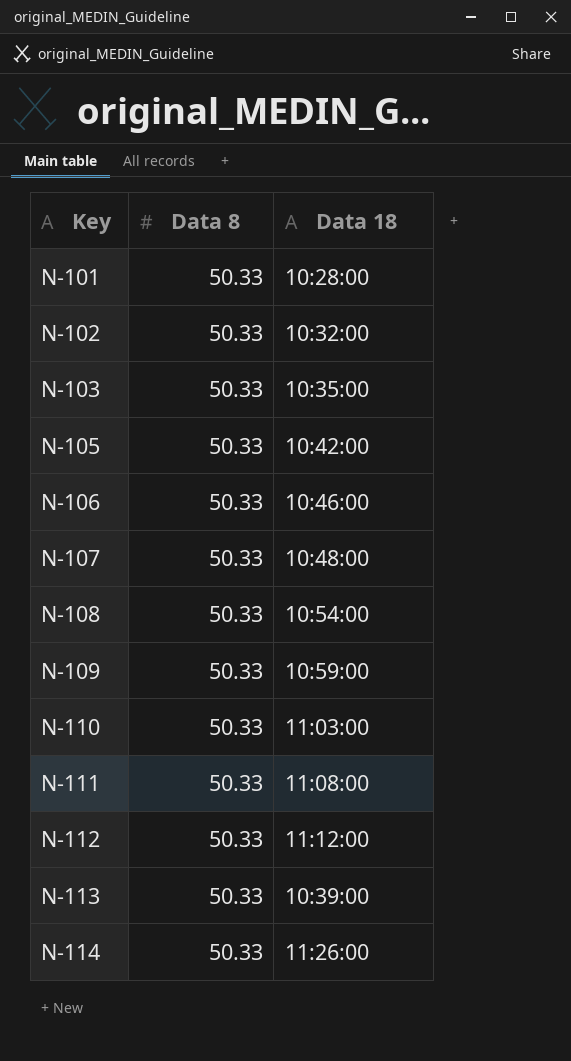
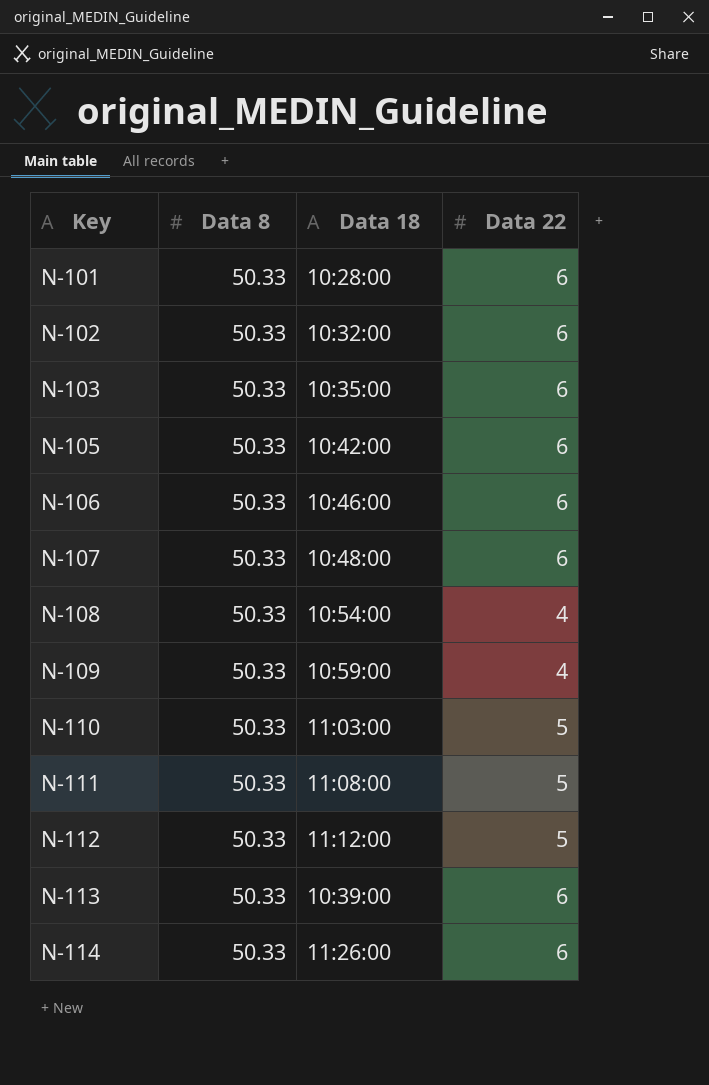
column Data 22 | position: none -> 4

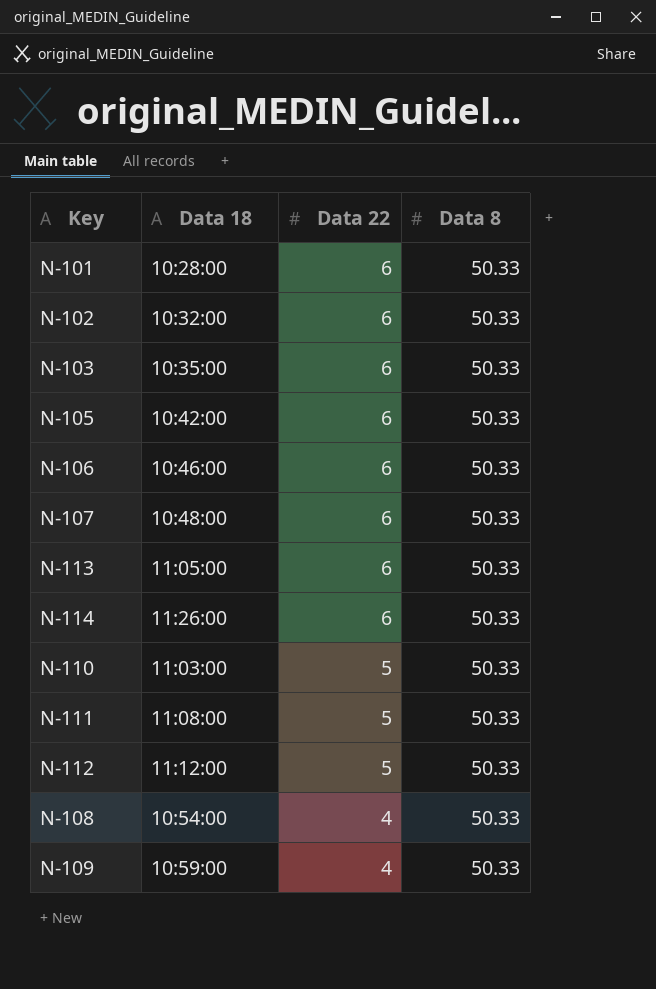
row order: Key ascending -> Data 22 descending
column Data 8 | position: 2 -> 4
N-113 | Data 18: 10:39:00 -> 11:05:00

